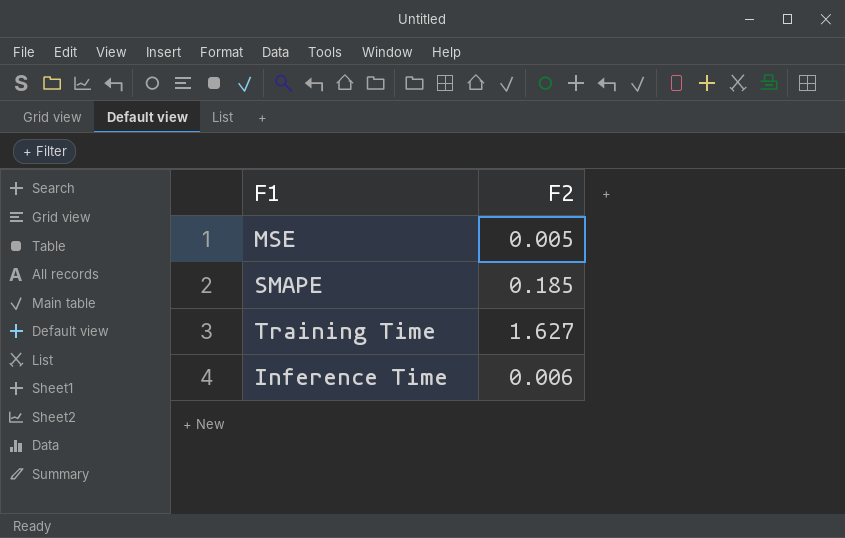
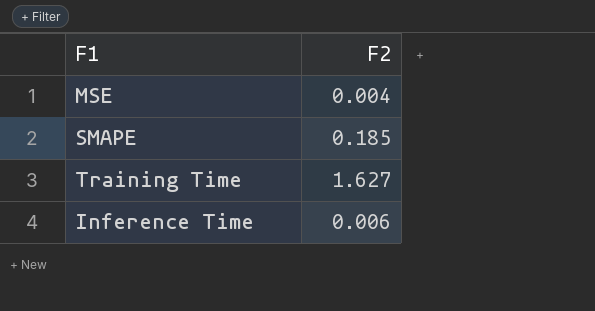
MSE | F2: 0.005 -> 0.004

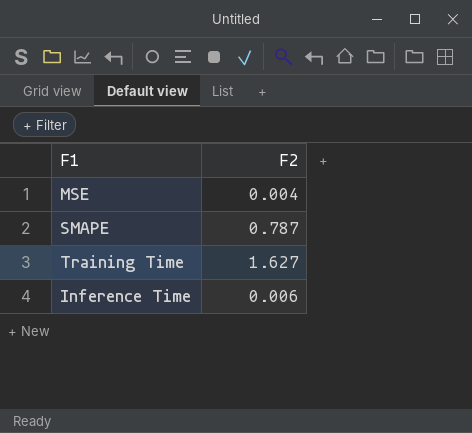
SMAPE | F2: 0.185 -> 0.787

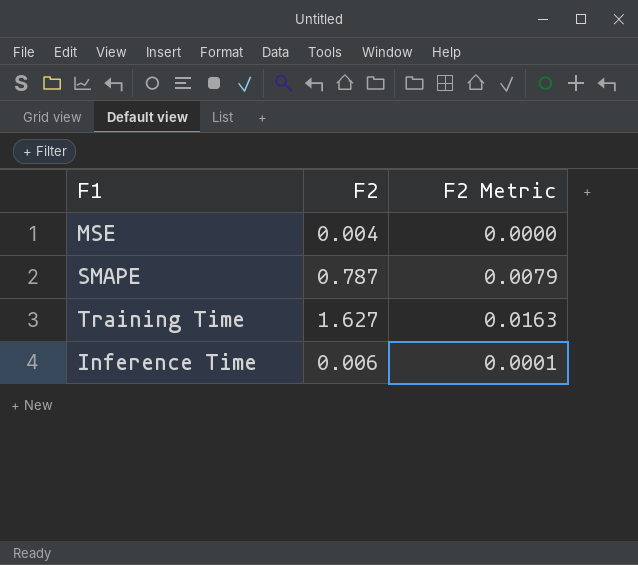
column F2 Metric | formula: none -> [F2] * 0.01

